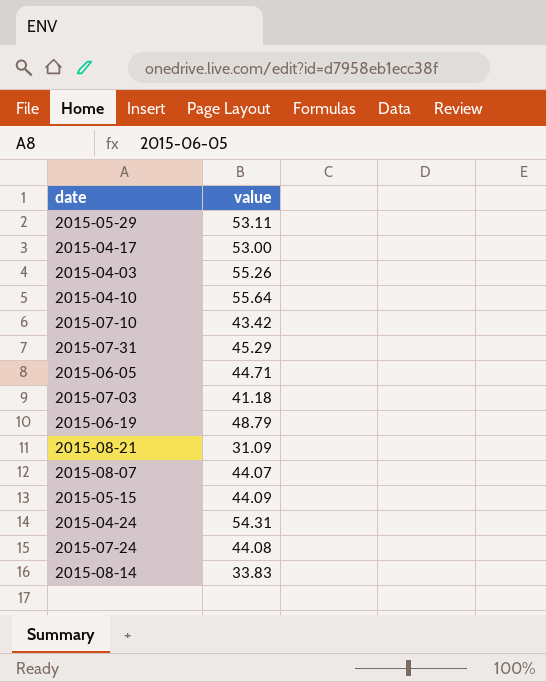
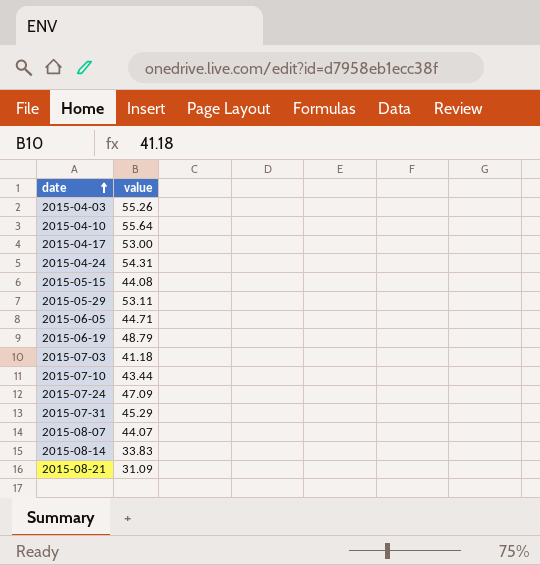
row order: none -> date ascending
2015-05-15 | value: 44.09 -> 44.08
2015-07-10 | value: 43.42 -> 43.44
2015-07-24 | value: 44.08 -> 47.09

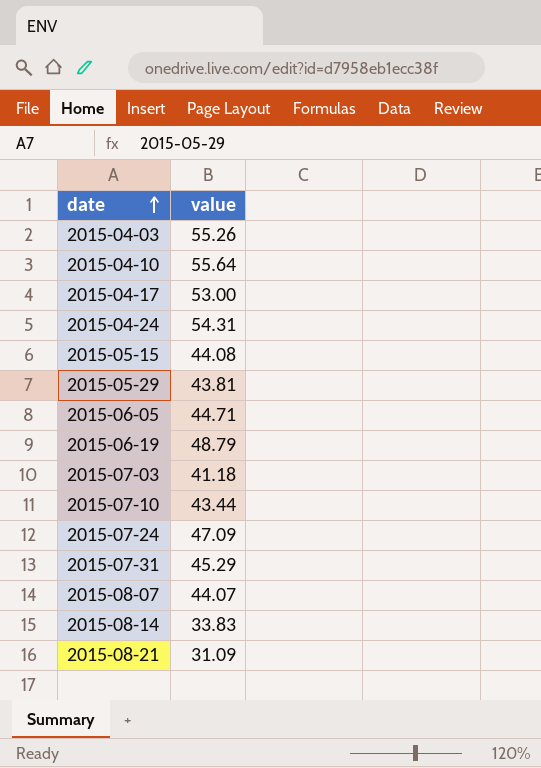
2015-05-29 | value: 53.11 -> 43.81

